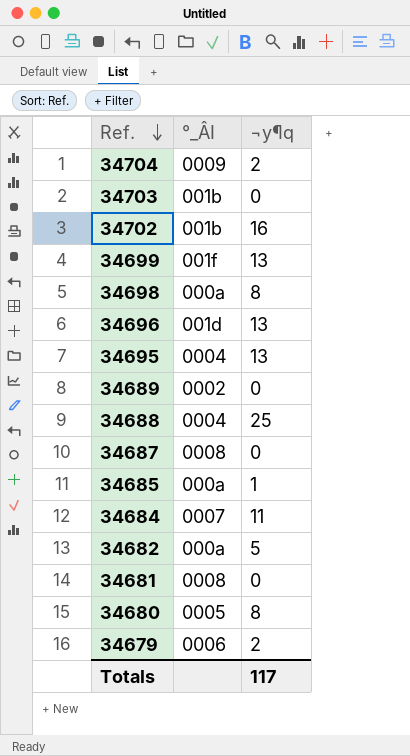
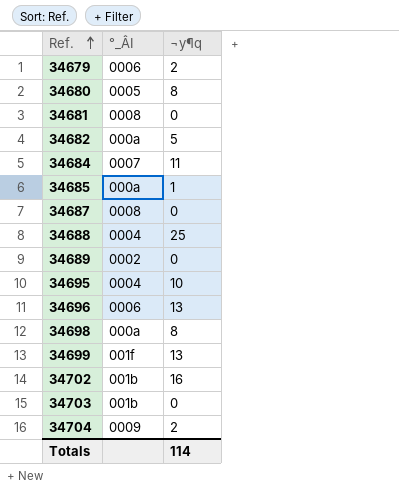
row order: Ref. descending -> Ref. ascending
34695 | ¬y¶q: 13 -> 10
34696 | °_ÂI: 001d -> 0006
Totals | ¬y¶q: 117 -> 114

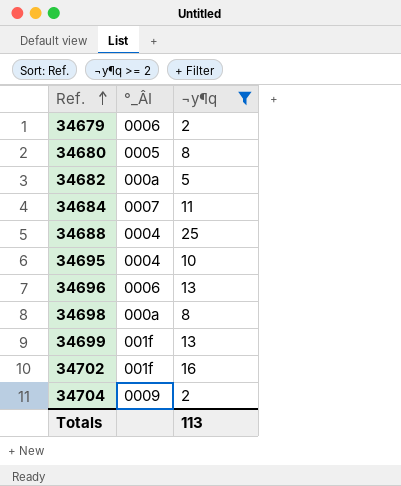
filter: none -> ¬y¶q >= 2
34702 | °_ÂI: 001b -> 001f
Totals | ¬y¶q: 114 -> 113

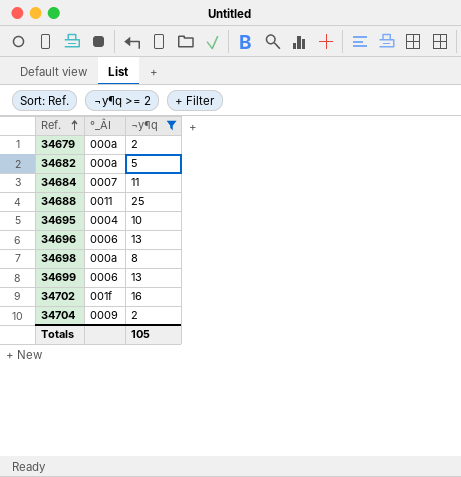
row 34680: 0005 | 8 -> none
34679 | °_ÂI: 0006 -> 000a
34688 | °_ÂI: 0004 -> 0011
34699 | °_ÂI: 001f -> 0006
Totals | ¬y¶q: 113 -> 105

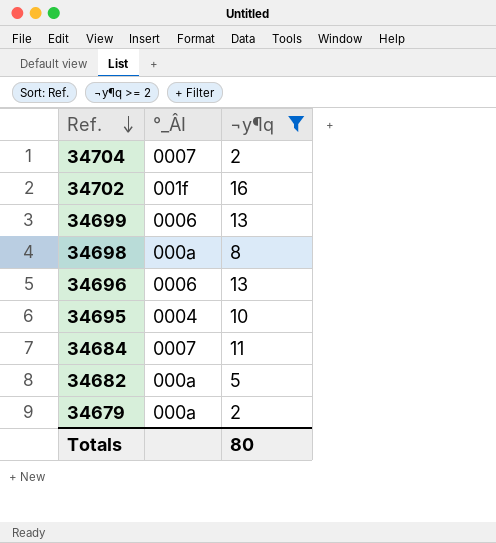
row order: Ref. ascending -> Ref. descending
row 34688: 0011 | 25 -> none
34704 | °_ÂI: 0009 -> 0007
Totals | ¬y¶q: 105 -> 80

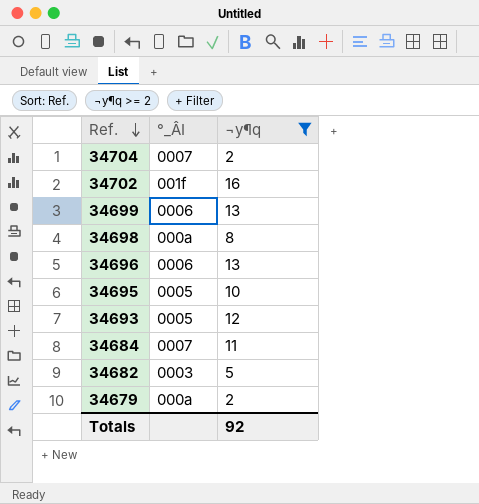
34695 | °_ÂI: 0004 -> 0005
row 34693: none -> 0005 | 12
34682 | °_ÂI: 000a -> 0003
Totals | ¬y¶q: 80 -> 92

